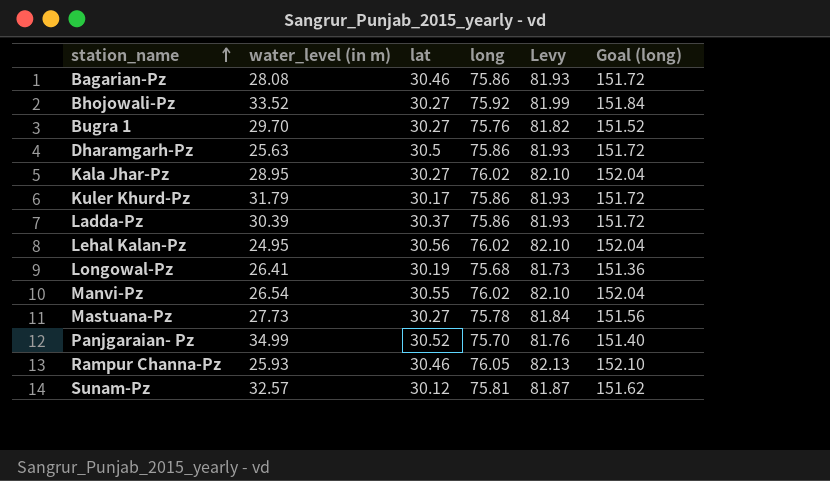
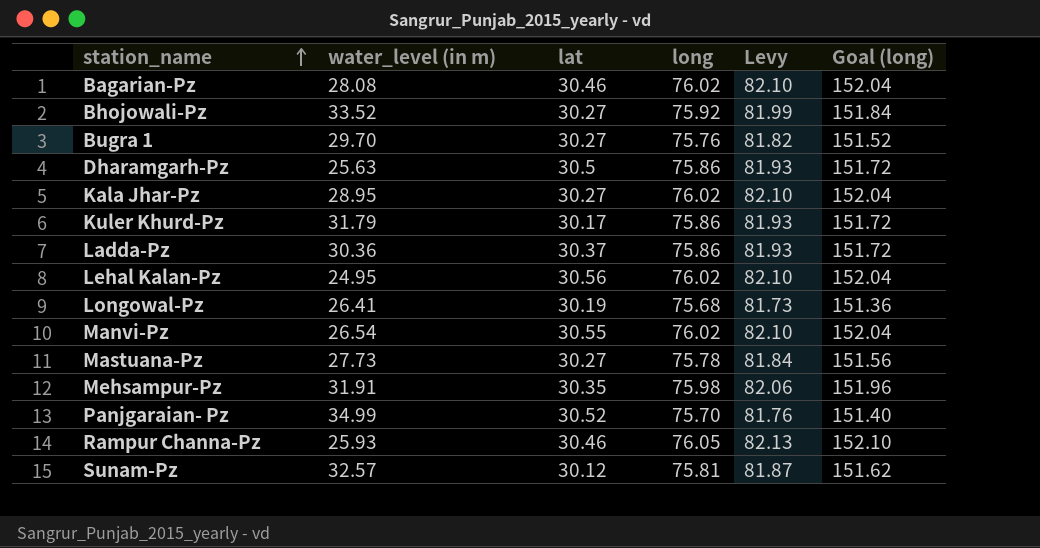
Bagarian-Pz | long: 75.86 -> 76.02
Bagarian-Pz | Levy: 81.93 -> 82.10
Bagarian-Pz | Goal (long): 151.72 -> 152.04
Ladda-Pz | water_level (in m): 30.39 -> 30.36
row Mehsampur-Pz: none -> 31.91 | 30.35 | 75.98 | 82.06 | 151.96

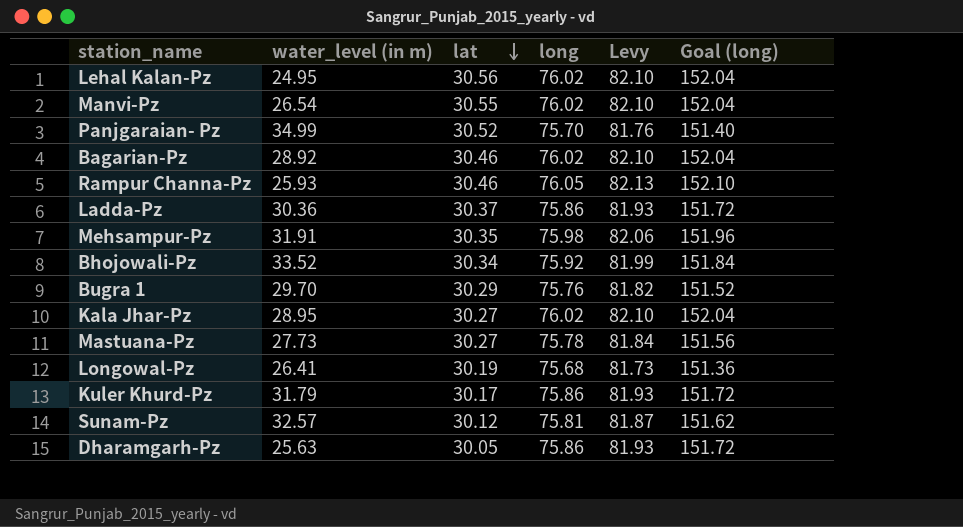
row order: station_name ascending -> lat descending
Bagarian-Pz | water_level (in m): 28.08 -> 28.92
Bhojowali-Pz | lat: 30.27 -> 30.34
Bugra 1 | lat: 30.27 -> 30.29
Dharamgarh-Pz | lat: 30.5 -> 30.05

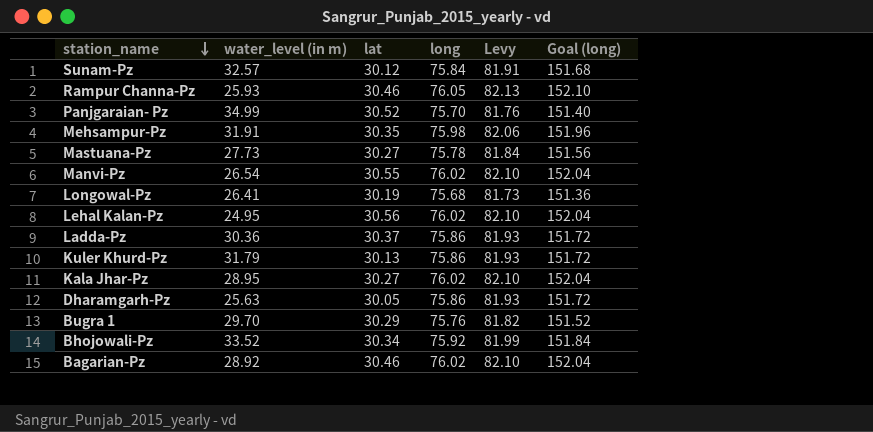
row order: lat descending -> station_name descending
Sunam-Pz | long: 75.81 -> 75.84
Sunam-Pz | Levy: 81.87 -> 81.91
Sunam-Pz | Goal (long): 151.62 -> 151.68
Kuler Khurd-Pz | lat: 30.17 -> 30.13

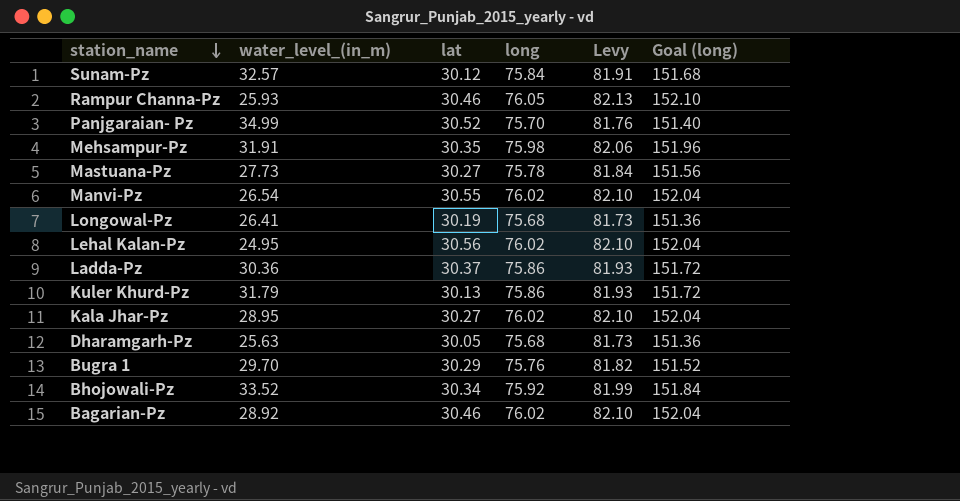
column name: water_level (in m) -> water_level_(in_m)
Dharamgarh-Pz | long: 75.86 -> 75.68
Dharamgarh-Pz | Levy: 81.93 -> 81.73
Dharamgarh-Pz | Goal (long): 151.72 -> 151.36

